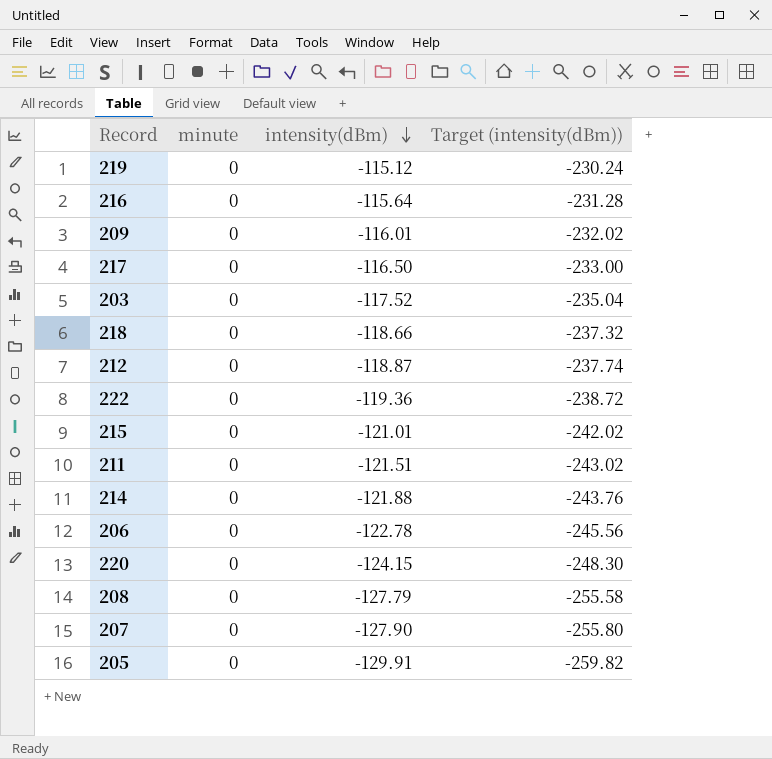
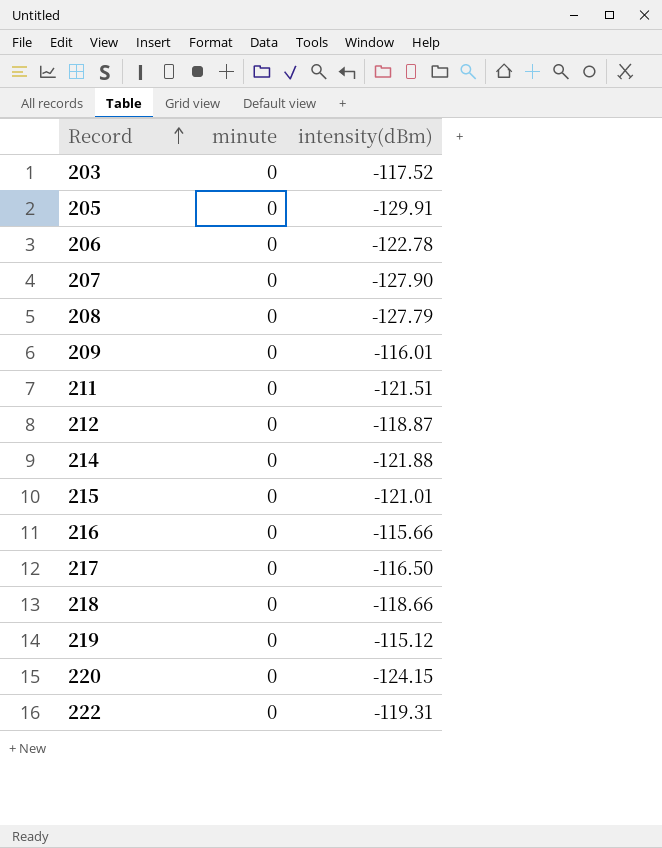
row order: intensity(dBm) descending -> Record ascending
column Target (intensity(dBm)) | formula: [intensity(dBm)] * 2 -> none
216 | intensity(dBm): -115.64 -> -115.66
222 | intensity(dBm): -119.36 -> -119.31

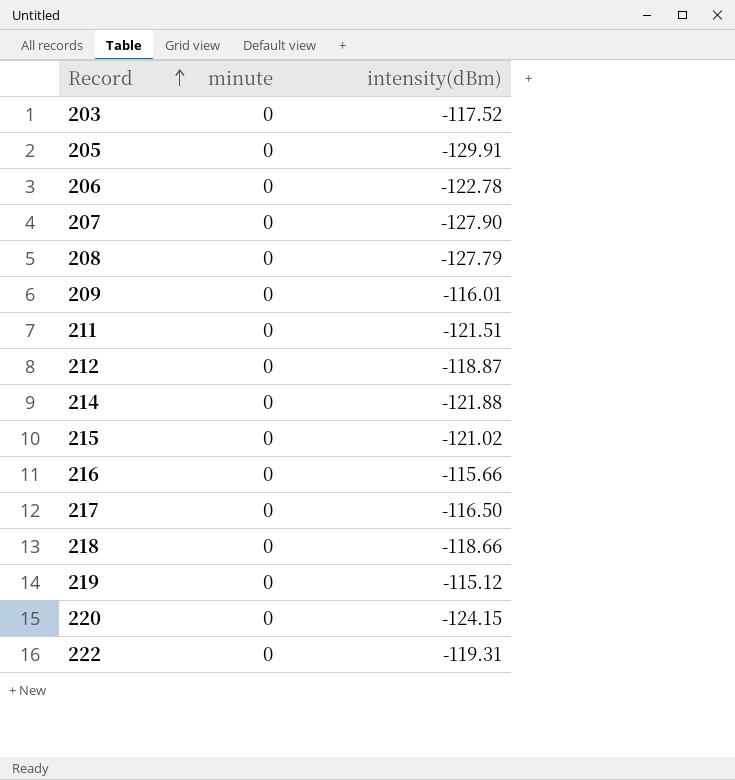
215 | intensity(dBm): -121.01 -> -121.02

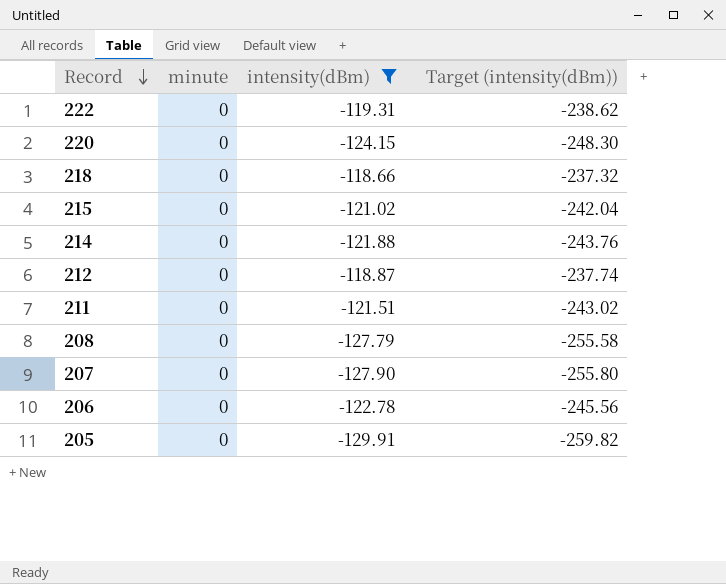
filter: none -> intensity(dBm) <= -118.66
row order: Record ascending -> Record descending
column Target (intensity(dBm)) | formula: none -> [intensity(dBm)] * 2

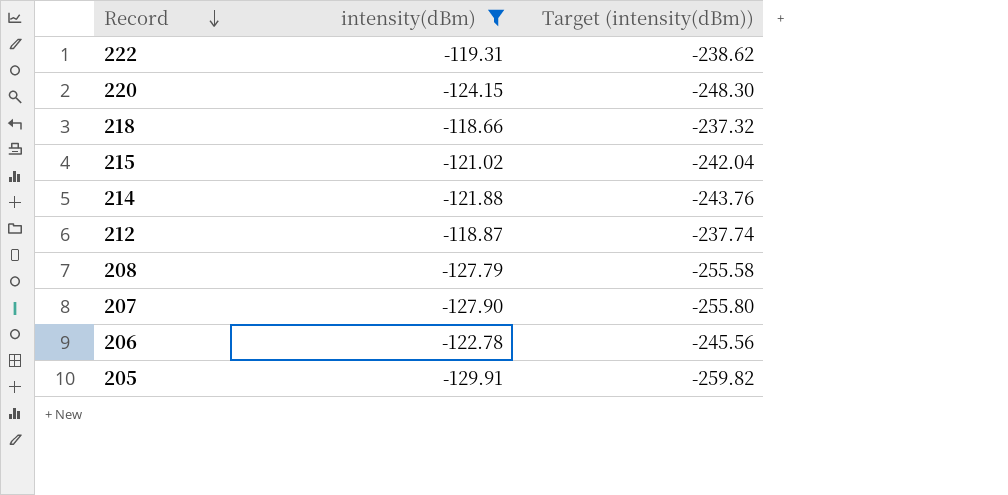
column minute | position: 2 -> none
row 211: 0 | -121.51 | -243.02 -> none

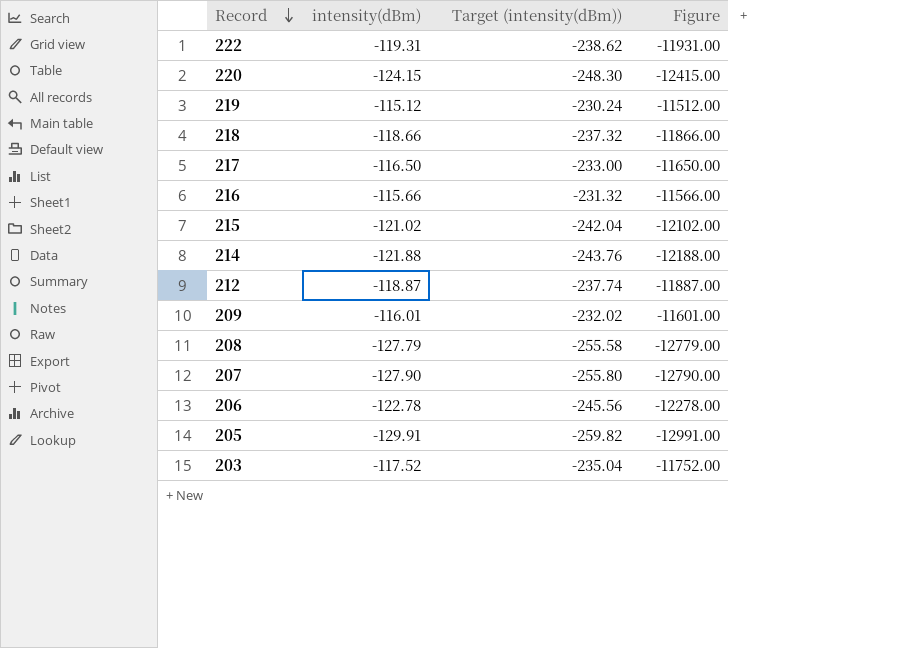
filter: intensity(dBm) <= -118.66 -> none
column Figure | formula: none -> [intensity(dBm)] * 100

